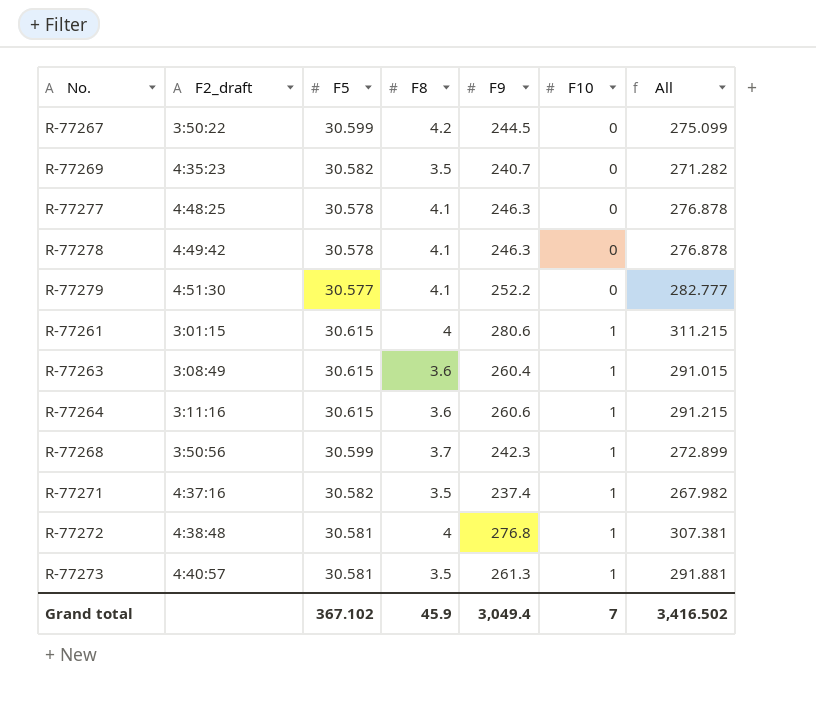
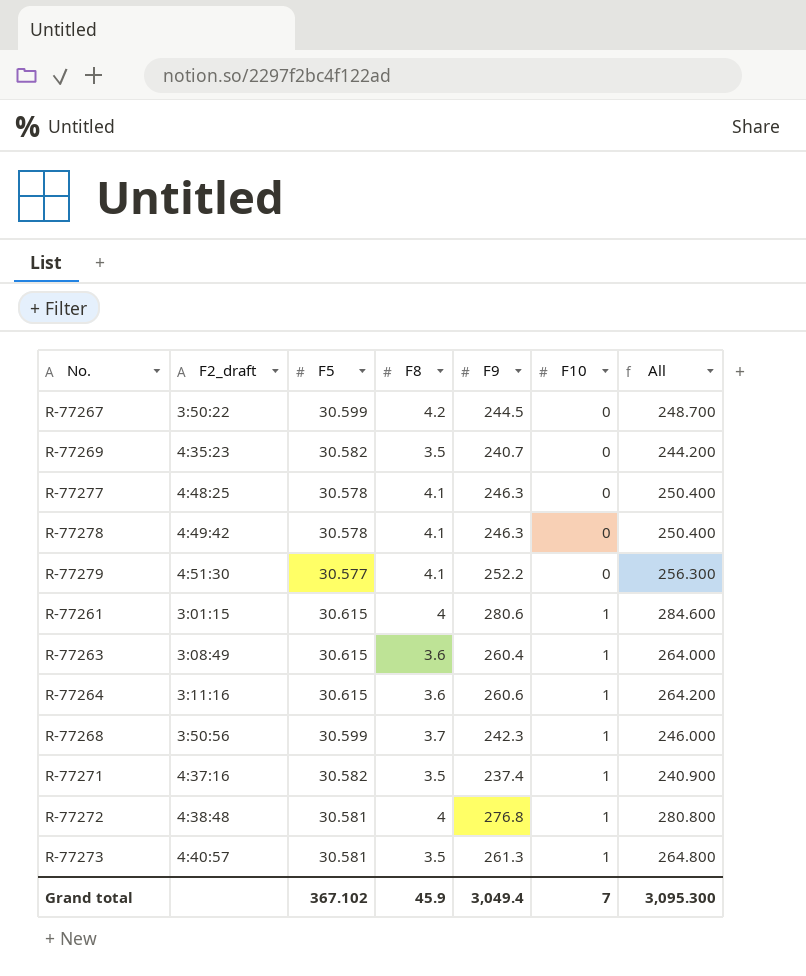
column All | formula: [F5] + [F9] -> [F8] + [F9]
Grand total | All: 3,416.502 -> 3,095.300

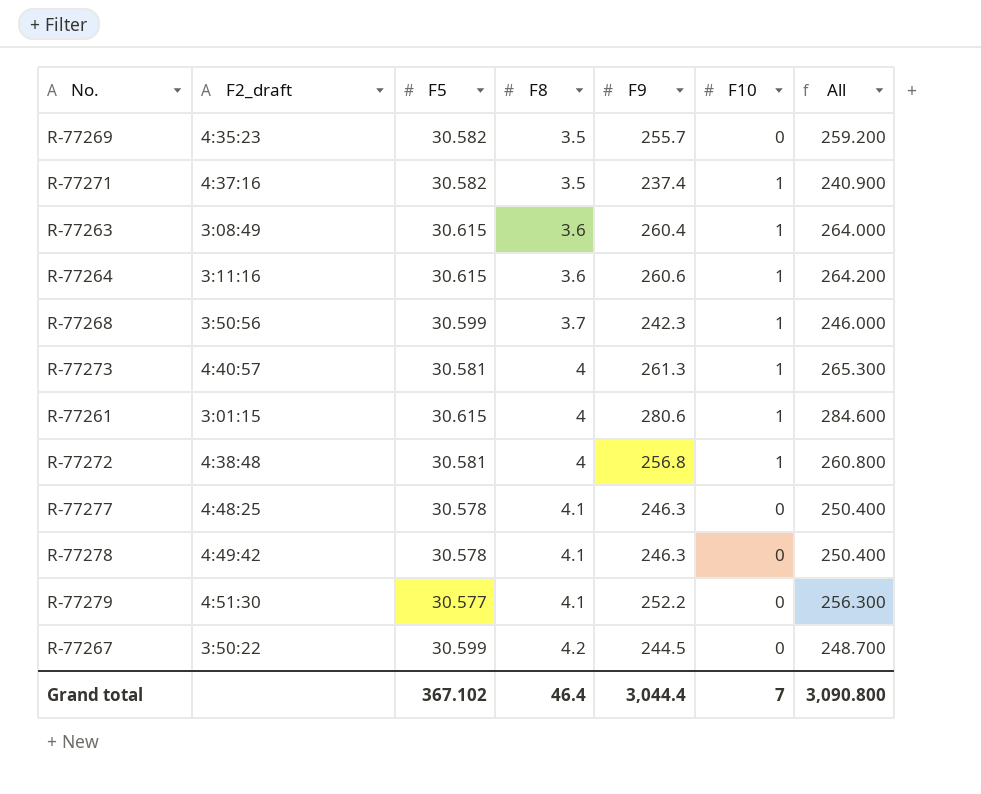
row order: F10 ascending -> F8 ascending
R-77269 | F9: 240.7 -> 255.7
R-77269 | All: 244.200 -> 259.200
R-77273 | F8: 3.5 -> 4
R-77273 | All: 264.800 -> 265.300
R-77272 | F9: 276.8 -> 256.8
R-77272 | All: 280.800 -> 260.800
Grand total | F8: 45.9 -> 46.4
Grand total | F9: 3,049.4 -> 3,044.4
Grand total | All: 3,095.300 -> 3,090.800

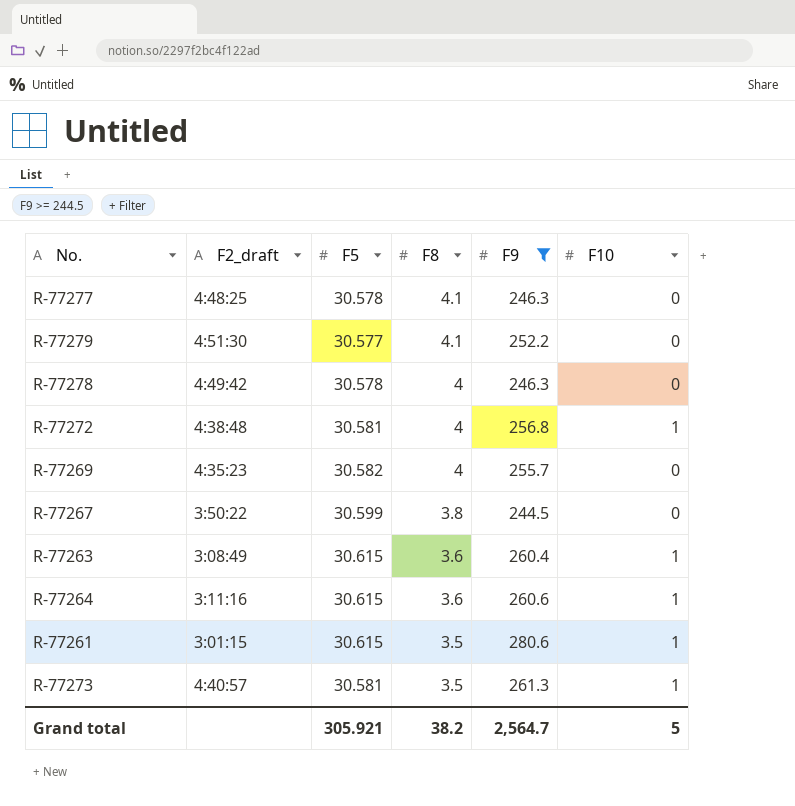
filter: none -> F9 >= 244.5
row order: F8 ascending -> F8 descending
column All | formula: [F8] + [F9] -> none
R-77278 | F8: 4.1 -> 4
R-77269 | F8: 3.5 -> 4
R-77267 | F8: 4.2 -> 3.8
R-77261 | F8: 4 -> 3.5
R-77273 | F8: 4 -> 3.5
Grand total | F5: 367.102 -> 305.921
Grand total | F8: 46.4 -> 38.2
Grand total | F9: 3,044.4 -> 2,564.7
Grand total | F10: 7 -> 5

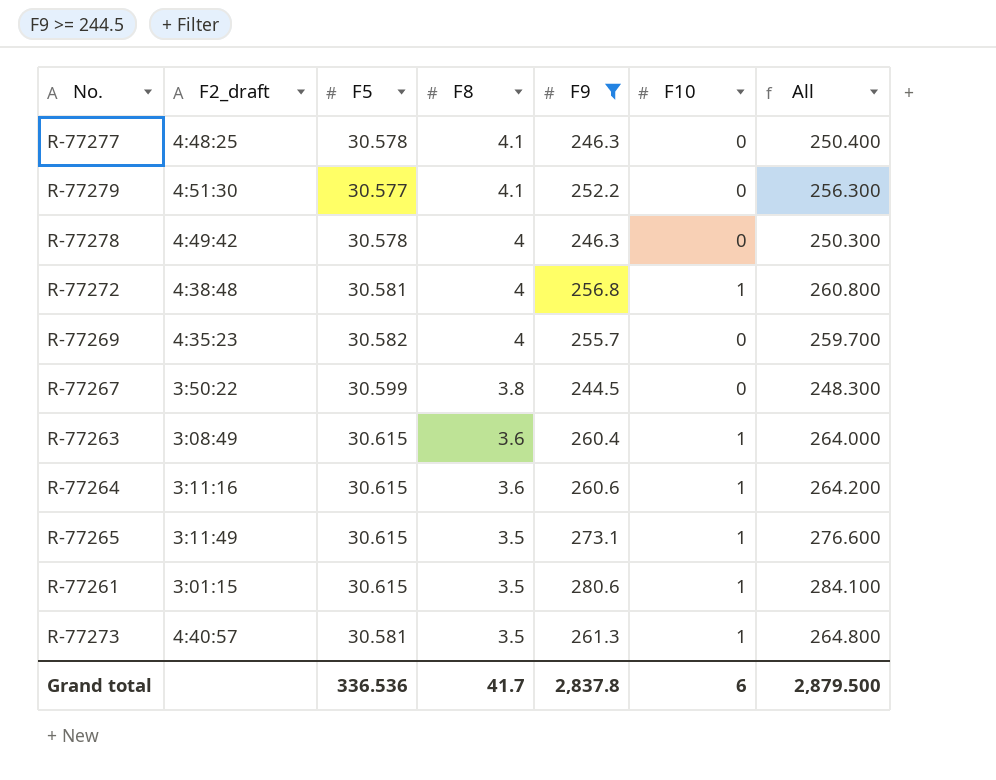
column All | formula: none -> [F8] + [F9]
row R-77265: none -> 3:11:49 | 30.615 | 3.5 | 273.1 | 1 | 276.600
Grand total | F5: 305.921 -> 336.536
Grand total | F8: 38.2 -> 41.7
Grand total | F9: 2,564.7 -> 2,837.8
Grand total | F10: 5 -> 6

